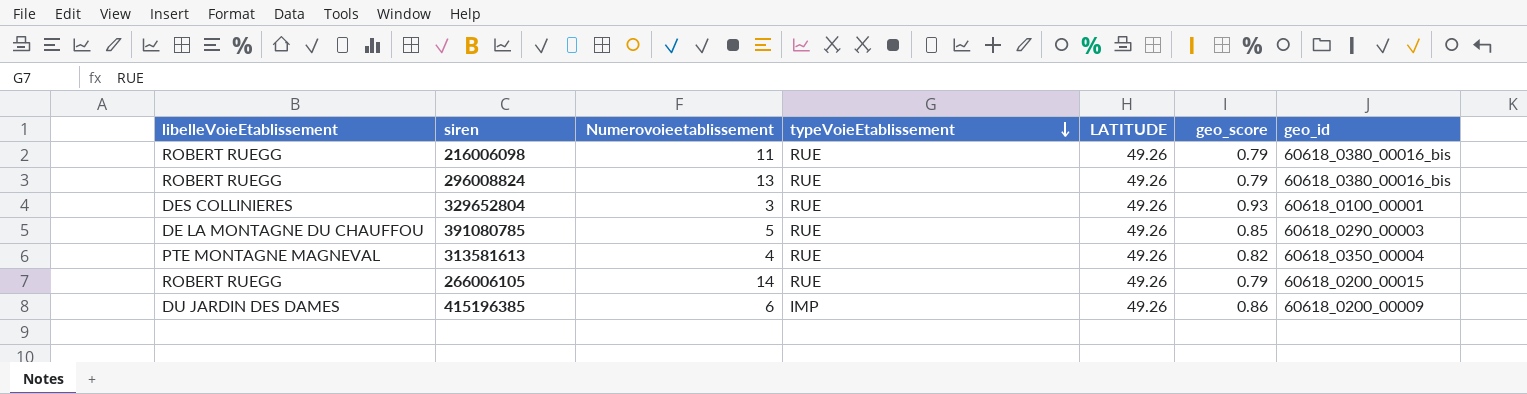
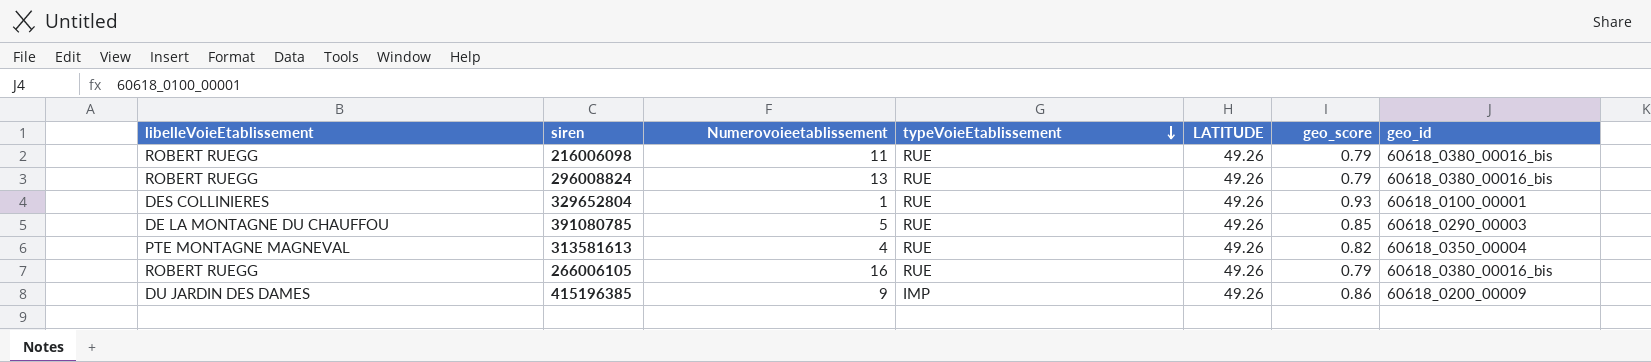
329652804 | Numerovoieetablissement: 3 -> 1
266006105 | Numerovoieetablissement: 14 -> 16
266006105 | geo_id: 60618_0200_00015 -> 60618_0380_00016_bis
415196385 | Numerovoieetablissement: 6 -> 9

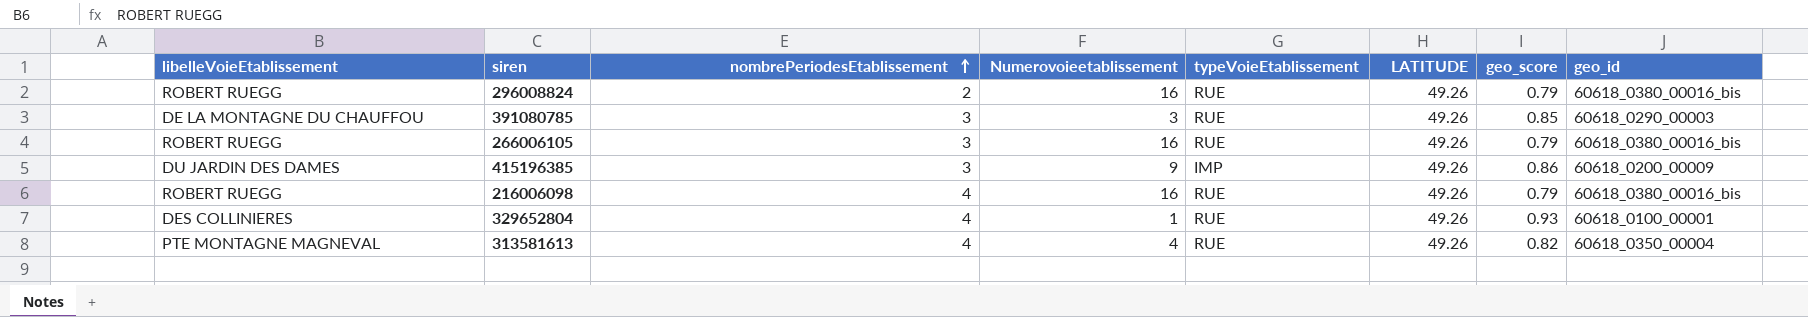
row order: typeVoieEtablissement descending -> nombrePeriodesEtablissement ascending
column nombrePeriodesEtablissement | position: none -> 3
296008824 | Numerovoieetablissement: 13 -> 16
391080785 | Numerovoieetablissement: 5 -> 3
216006098 | Numerovoieetablissement: 11 -> 16

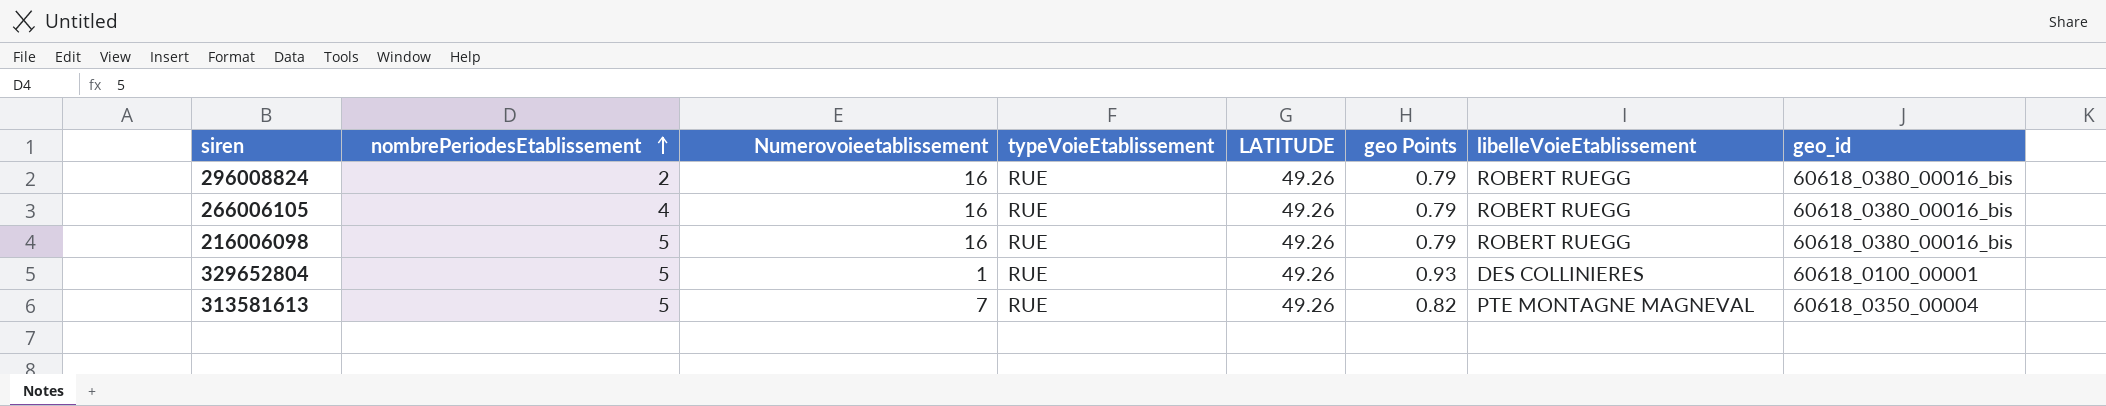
column name: geo_score -> geo Points
column libelleVoieEtablissement | position: 1 -> 7
row 391080785: DE LA MONTAGNE DU CHAUFFOU | 3 | 3 | RUE | 49.26 | 0.85 | 60618_0290_00003 -> none
row 415196385: DU JARDIN DES DAMES | 3 | 9 | IMP | 49.26 | 0.86 | 60618_0200_00009 -> none
266006105 | nombrePeriodesEtablissement: 3 -> 4
216006098 | nombrePeriodesEtablissement: 4 -> 5
329652804 | nombrePeriodesEtablissement: 4 -> 5
313581613 | nombrePeriodesEtablissement: 4 -> 5
313581613 | Numerovoieetablissement: 4 -> 7

